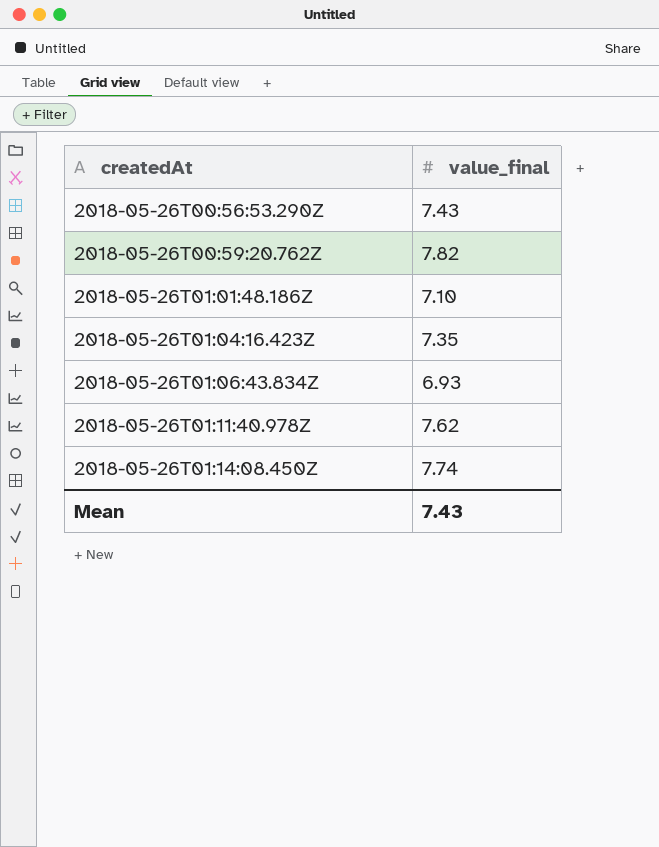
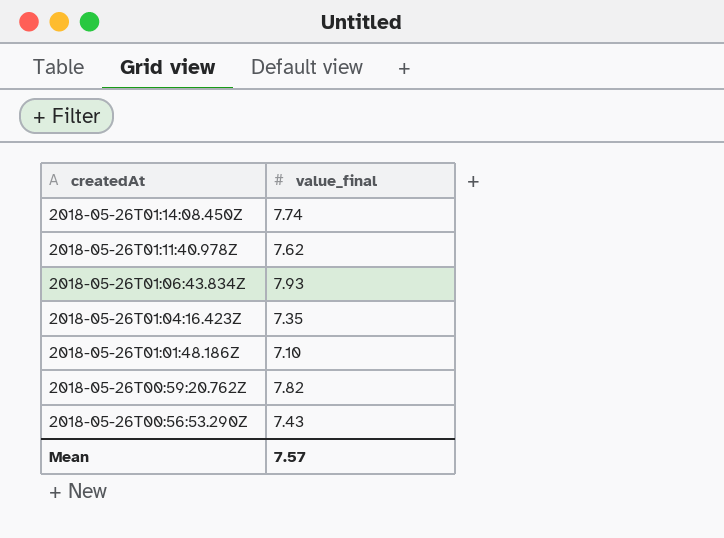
row order: createdAt ascending -> createdAt descending
2018-05-26T01:06:43.834Z | value_final: 6.93 -> 7.93
Mean | value_final: 7.43 -> 7.57

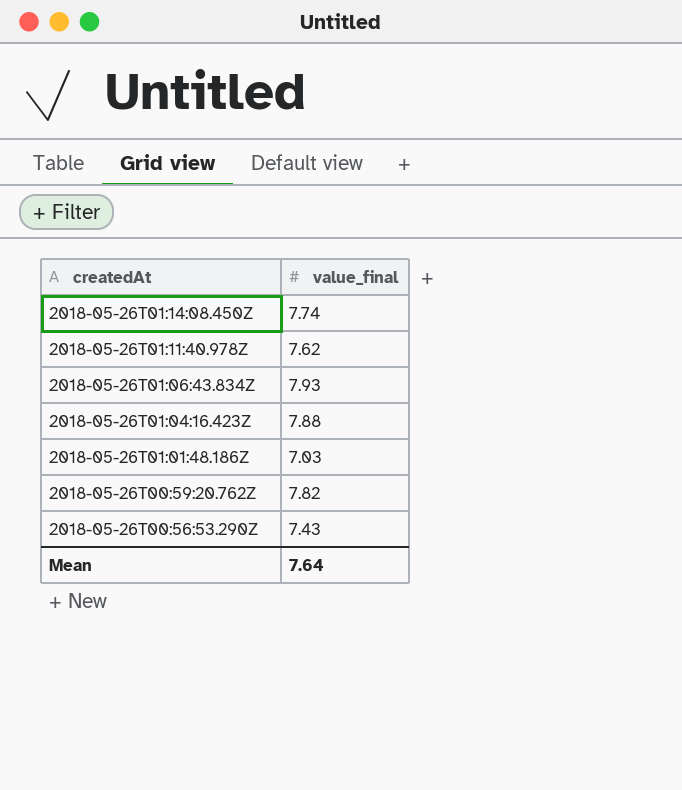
2018-05-26T01:04:16.423Z | value_final: 7.35 -> 7.88
2018-05-26T01:01:48.186Z | value_final: 7.10 -> 7.03
Mean | value_final: 7.57 -> 7.64

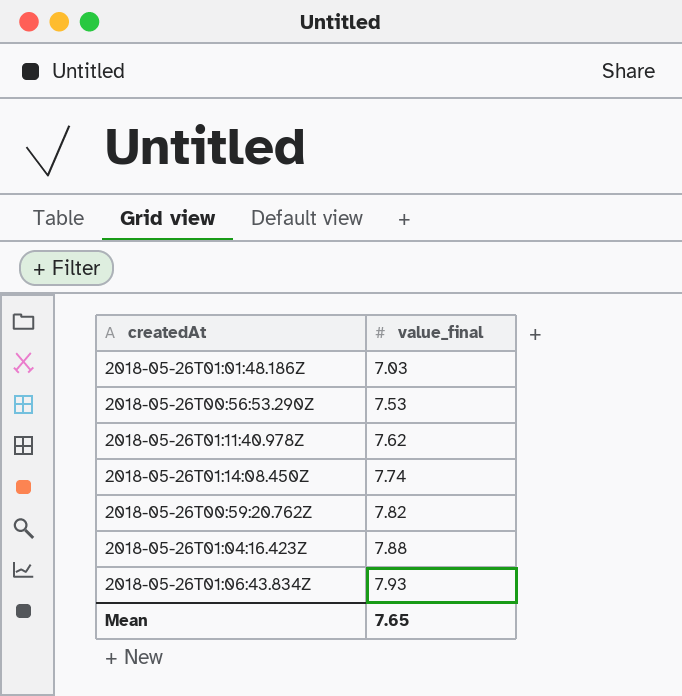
row order: createdAt descending -> value_final ascending
2018-05-26T00:56:53.290Z | value_final: 7.43 -> 7.53
Mean | value_final: 7.64 -> 7.65

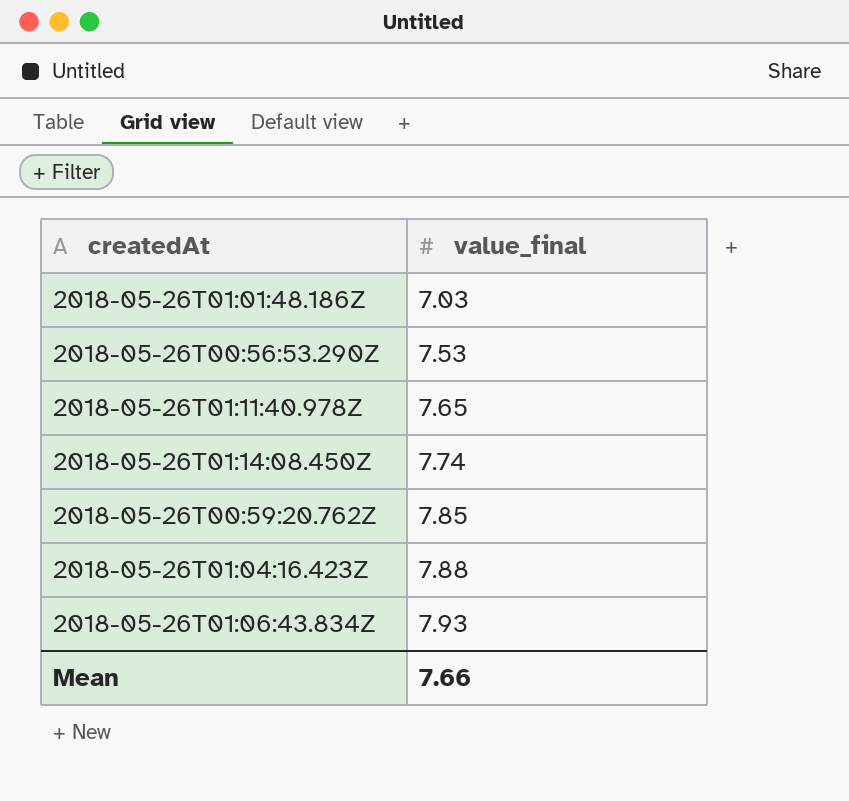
2018-05-26T01:11:40.978Z | value_final: 7.62 -> 7.65
2018-05-26T00:59:20.762Z | value_final: 7.82 -> 7.85
Mean | value_final: 7.65 -> 7.66

